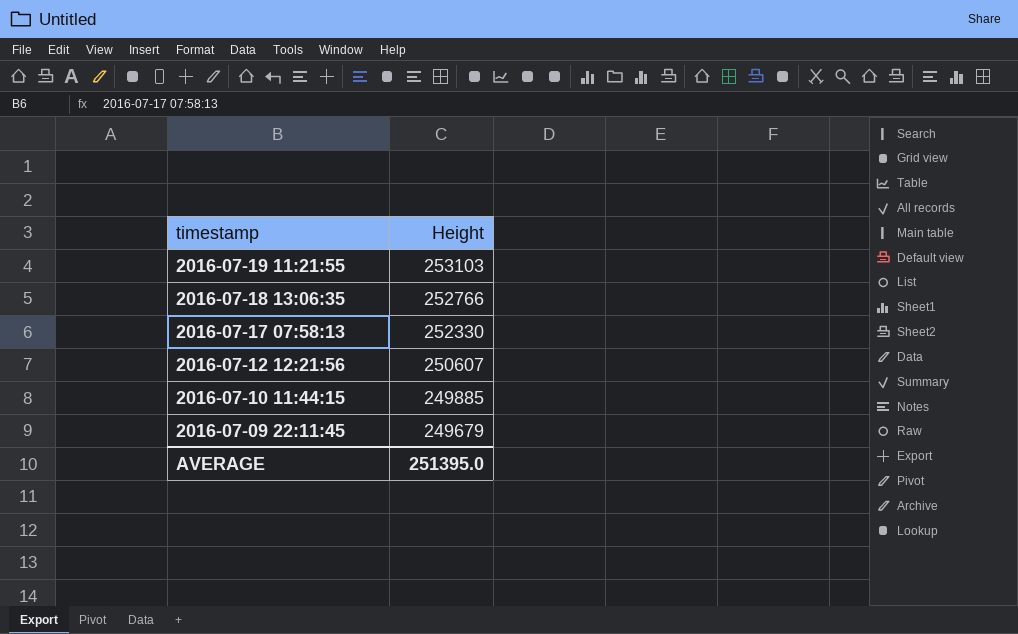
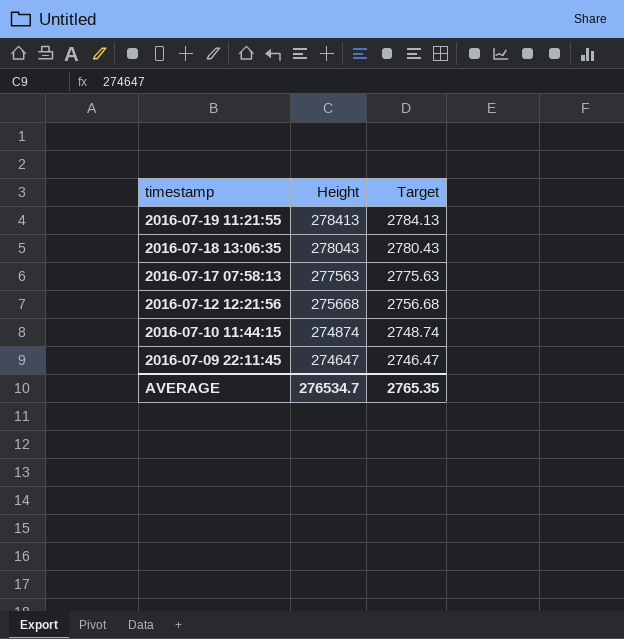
column Target | formula: none -> [Height] * 0.01
2016-07-19 11:21:55 | Height: 253103 -> 278413
2016-07-18 13:06:35 | Height: 252766 -> 278043
2016-07-17 07:58:13 | Height: 252330 -> 277563
2016-07-12 12:21:56 | Height: 250607 -> 275668
2016-07-10 11:44:15 | Height: 249885 -> 274874
2016-07-09 22:11:45 | Height: 249679 -> 274647
AVERAGE | Height: 251395.0 -> 276534.7

